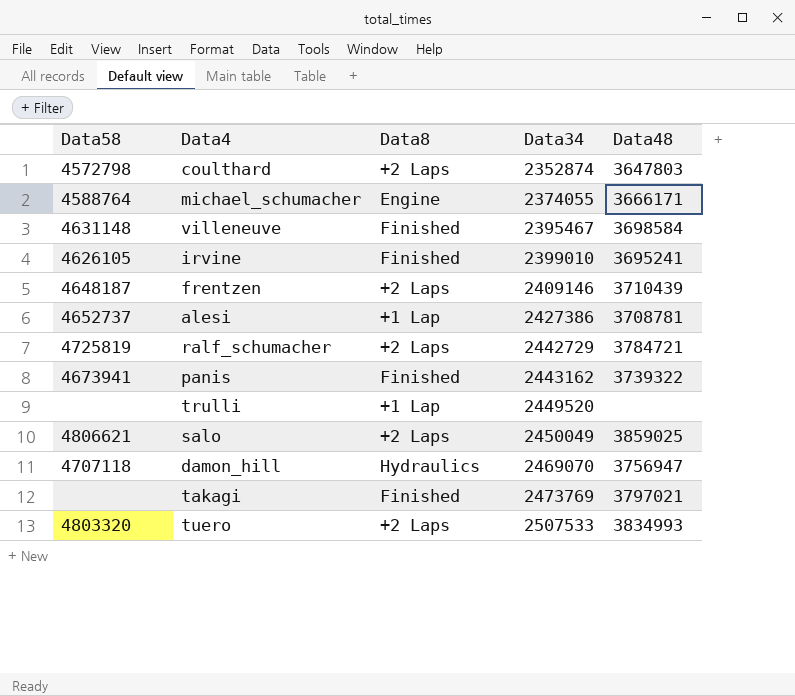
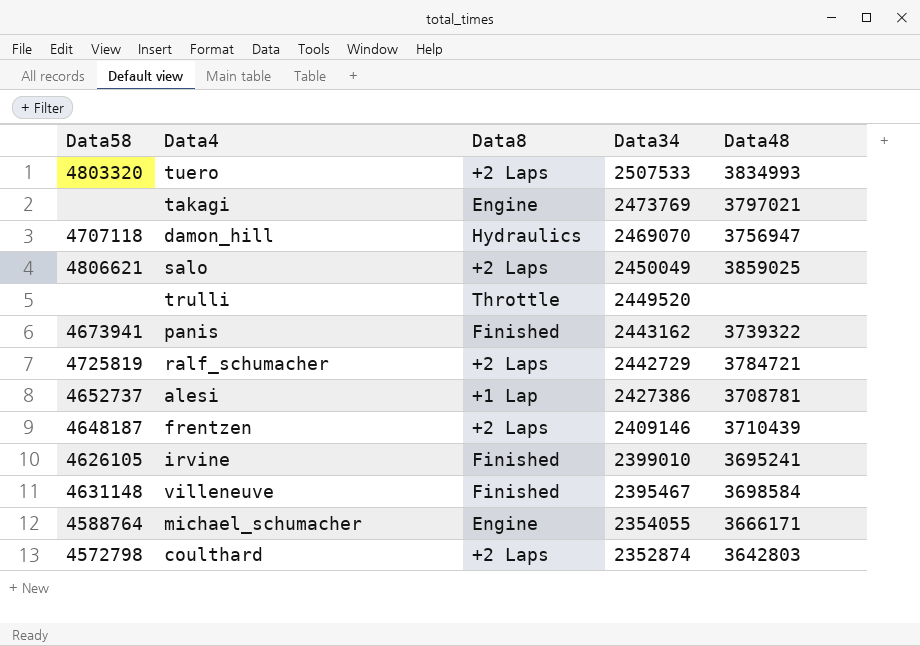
row order: Data34 ascending -> Data34 descending
takagi | Data8: Finished -> Engine
trulli | Data8: +1 Lap -> Throttle
michael_schumacher | Data34: 2374055 -> 2354055
coulthard | Data48: 3647803 -> 3642803

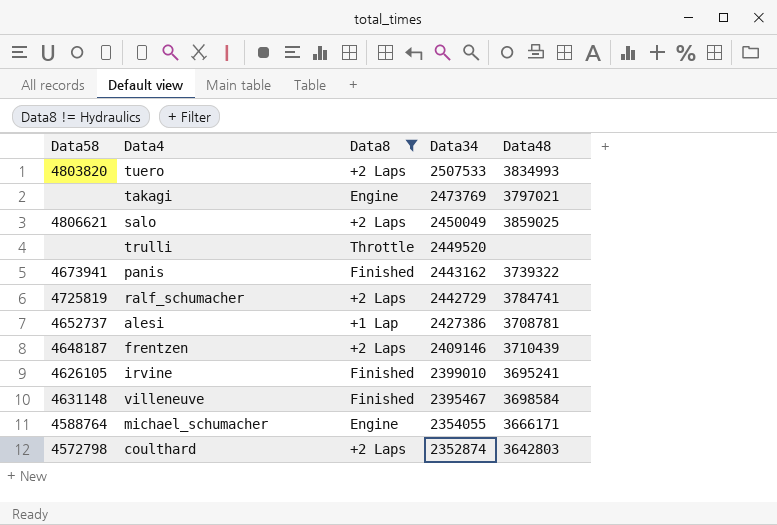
filter: none -> Data8 != Hydraulics
tuero | Data58: 4803320 -> 4803820
ralf_schumacher | Data48: 3784721 -> 3784741

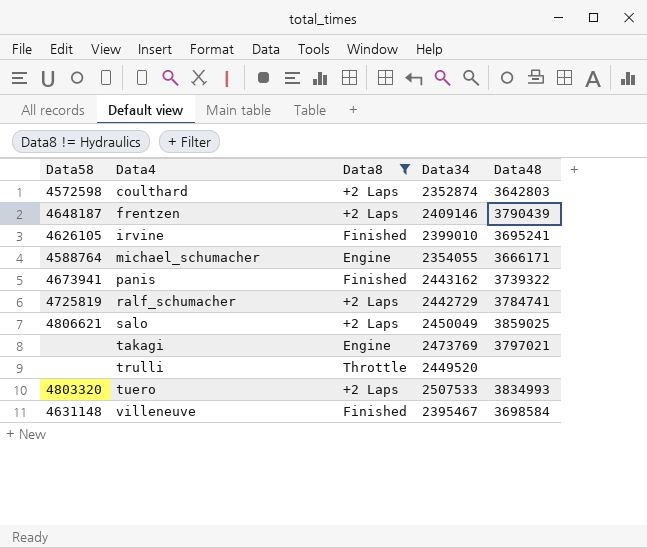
row order: Data34 descending -> Data4 ascending
row alesi: 4652737 | +1 Lap | 2427386 | 3708781 -> none
coulthard | Data58: 4572798 -> 4572598
frentzen | Data48: 3710439 -> 3790439
tuero | Data58: 4803820 -> 4803320

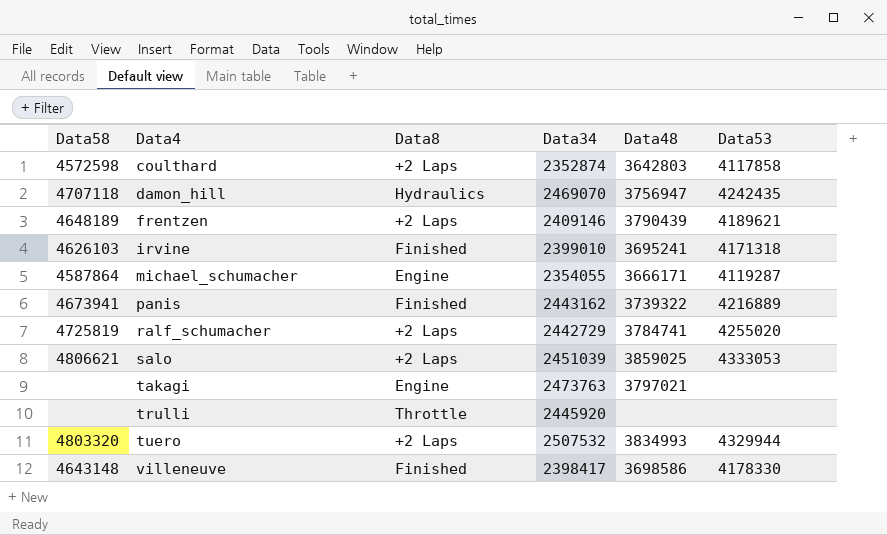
filter: Data8 != Hydraulics -> none
column Data53 | position: none -> 6
frentzen | Data58: 4648187 -> 4648189
irvine | Data58: 4626105 -> 4626103
michael_schumacher | Data58: 4588764 -> 4587864
salo | Data34: 2450049 -> 2451039
takagi | Data34: 2473769 -> 2473763
trulli | Data34: 2449520 -> 2445920
tuero | Data34: 2507533 -> 2507532
villeneuve | Data58: 4631148 -> 4643148
villeneuve | Data34: 2395467 -> 2398417
villeneuve | Data48: 3698584 -> 3698586

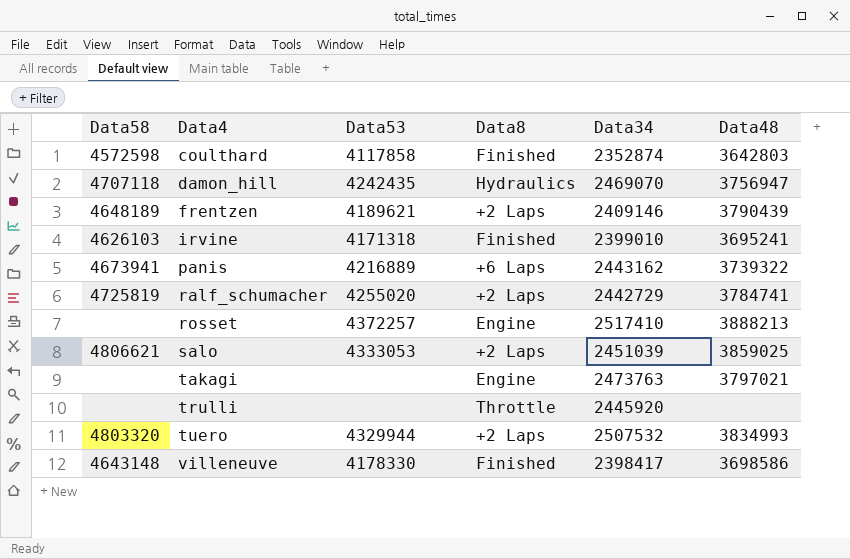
column Data53 | position: 6 -> 3
row michael_schumacher: 4587864 | Engine | 2354055 | 3666171 | 4119287 -> none
coulthard | Data8: +2 Laps -> Finished
panis | Data8: Finished -> +6 Laps
row rosset: none -> none | 4372257 | Engine | 2517410 | 3888213

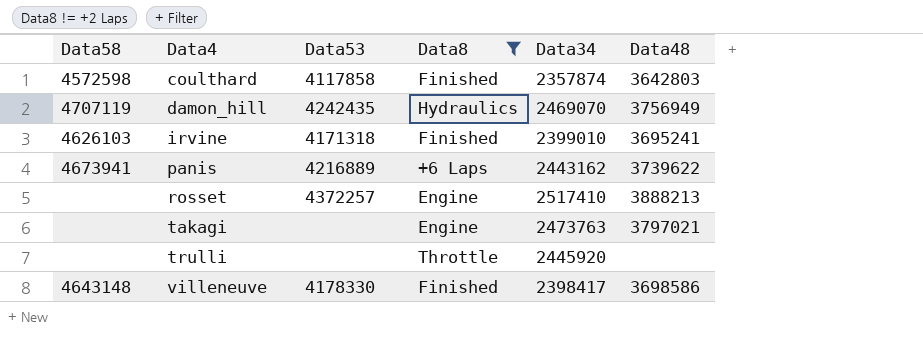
filter: none -> Data8 != +2 Laps
coulthard | Data34: 2352874 -> 2357874
damon_hill | Data58: 4707118 -> 4707119
damon_hill | Data48: 3756947 -> 3756949
panis | Data48: 3739322 -> 3739622

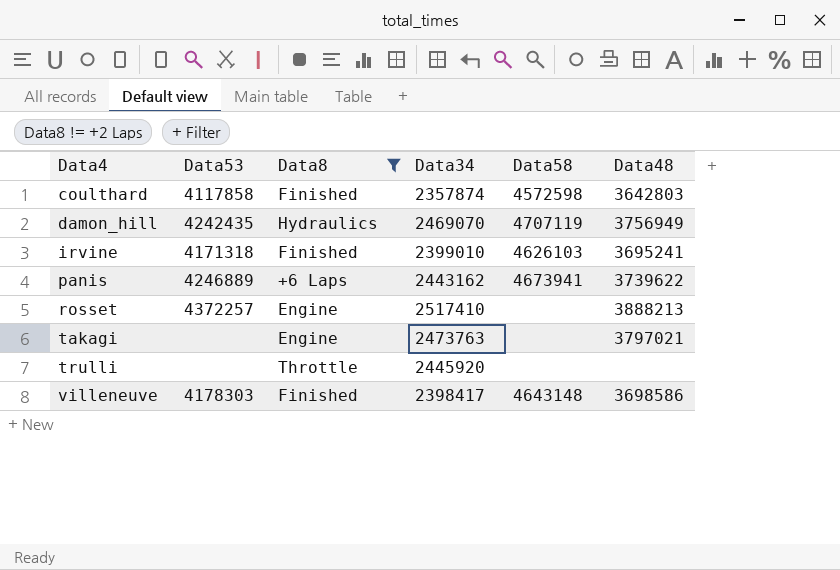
column Data58 | position: 1 -> 5
panis | Data53: 4216889 -> 4246889
villeneuve | Data53: 4178330 -> 4178303

